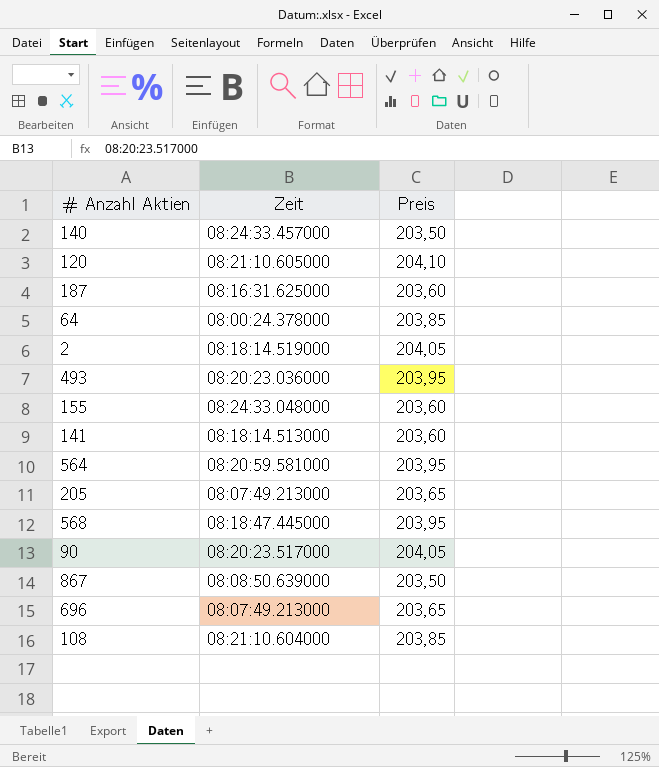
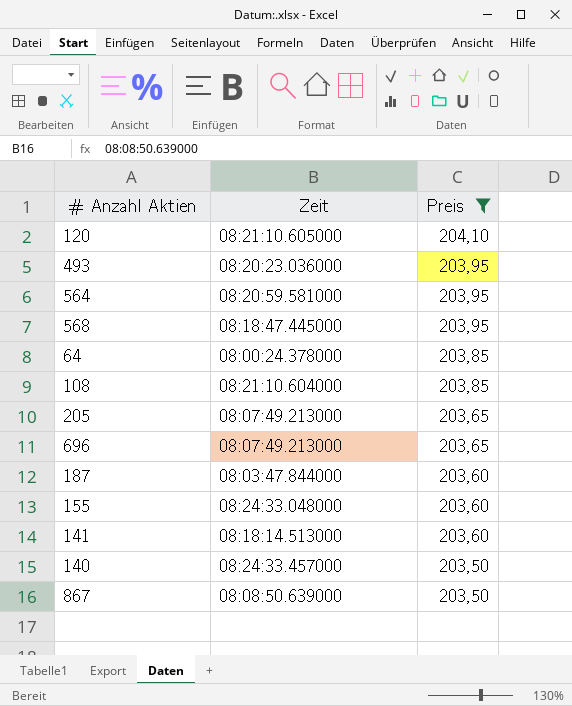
filter: none -> Preis != 204,05
row order: none -> Preis descending
187 | Zeit: 08:16:31.625000 -> 08:03:47.844000

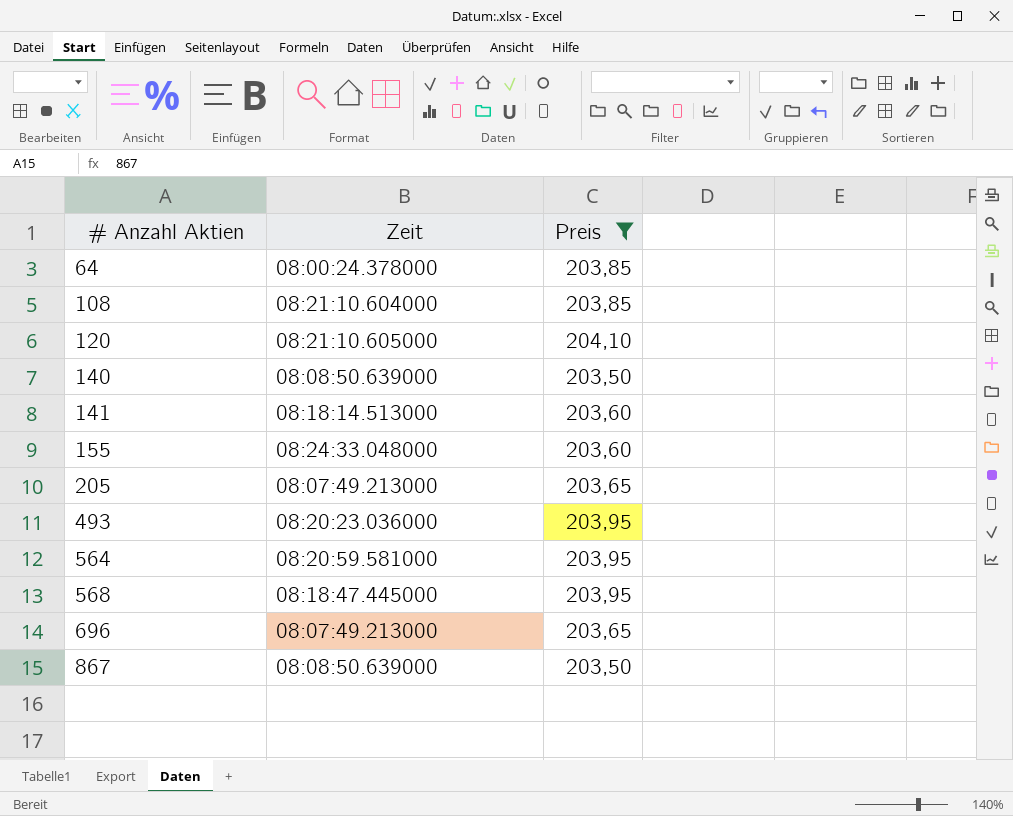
row order: Preis descending -> # Anzahl Aktien ascending
row 187: 08:03:47.844000 | 203,60 -> none
140 | Zeit: 08:24:33.457000 -> 08:08:50.639000

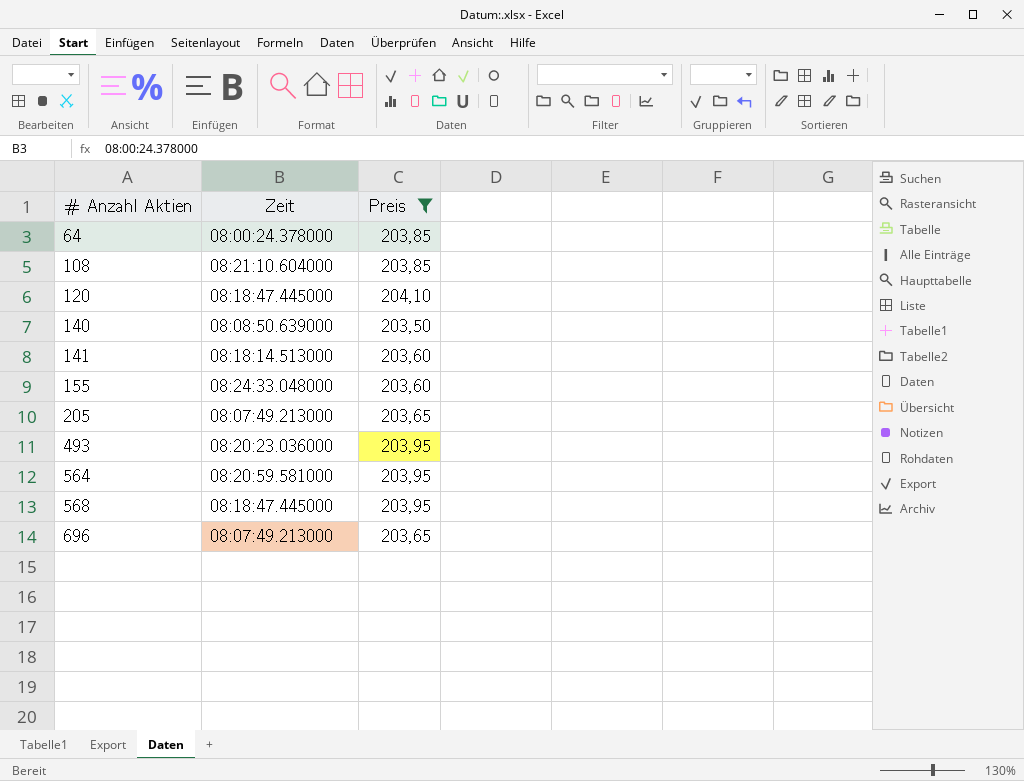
row 867: 08:08:50.639000 | 203,50 -> none
120 | Zeit: 08:21:10.605000 -> 08:18:47.445000

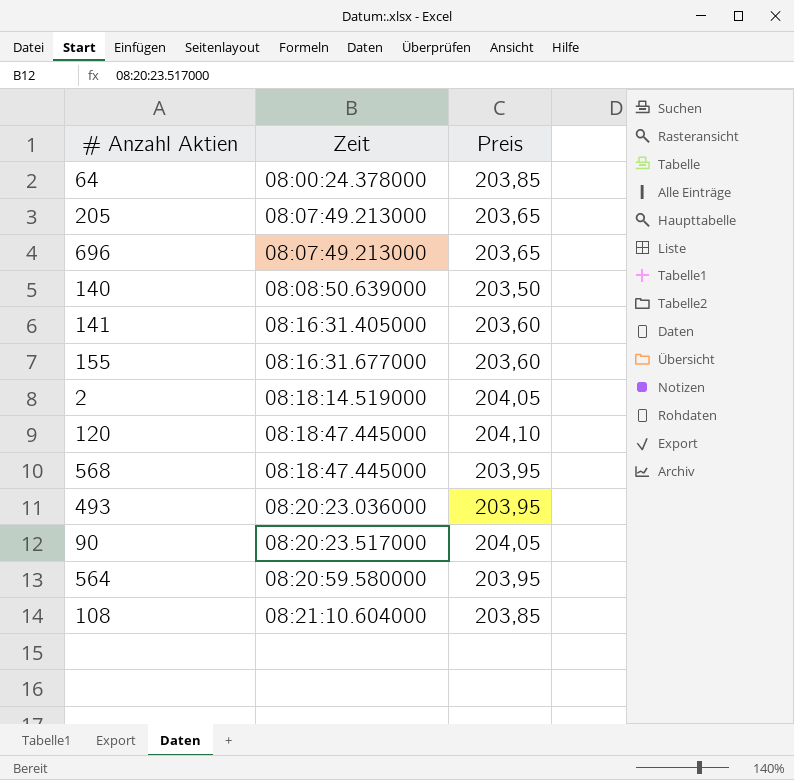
filter: Preis != 204,05 -> none
row order: # Anzahl Aktien ascending -> Zeit ascending
141 | Zeit: 08:18:14.513000 -> 08:16:31.405000
155 | Zeit: 08:24:33.048000 -> 08:16:31.677000
564 | Zeit: 08:20:59.581000 -> 08:20:59.580000

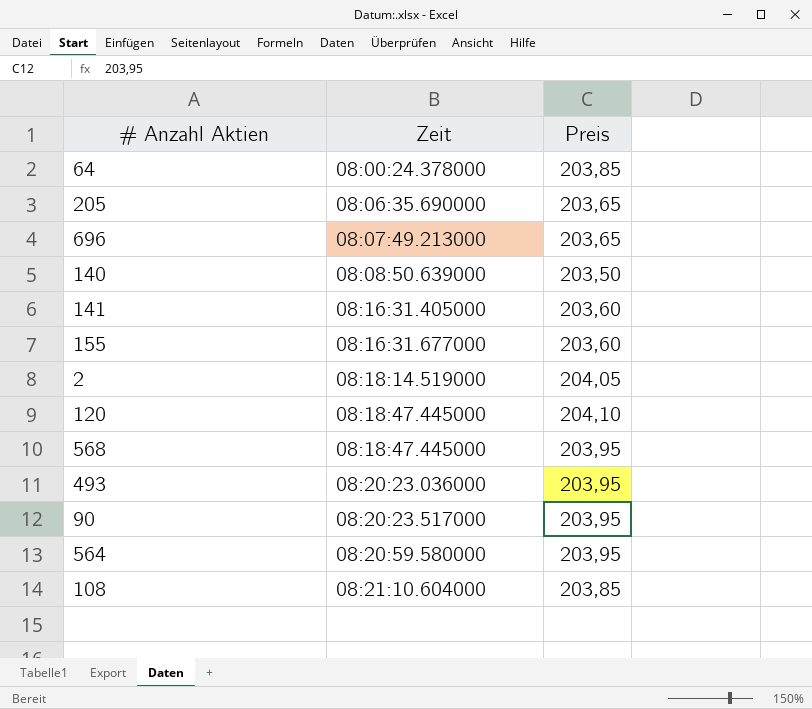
205 | Zeit: 08:07:49.213000 -> 08:06:35.690000
90 | Preis: 204,05 -> 203,95

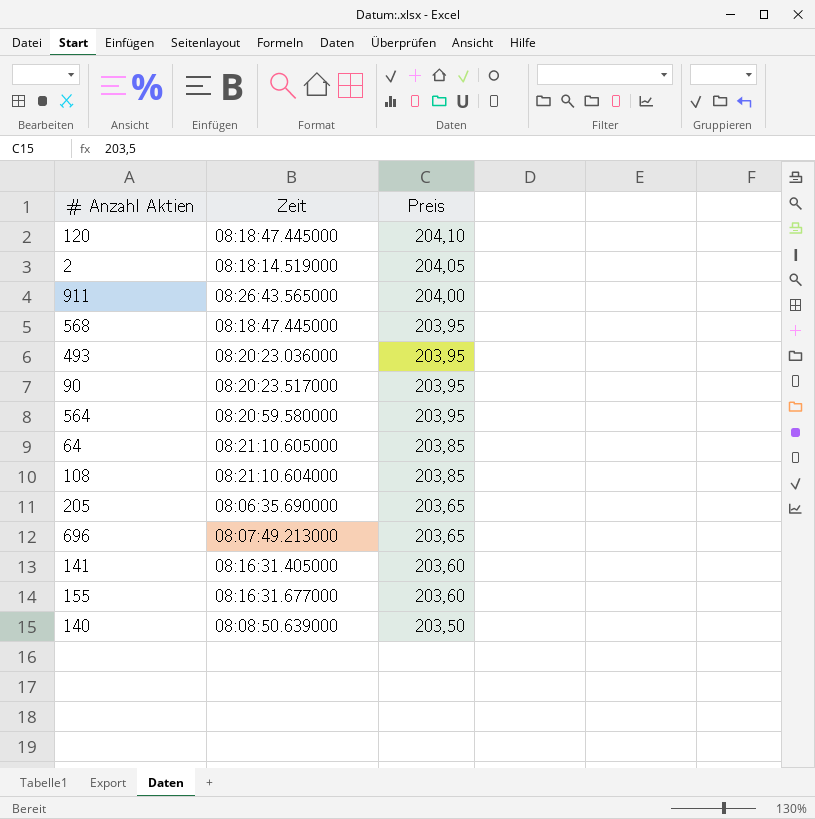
row order: Zeit ascending -> Preis descending
row 911: none -> 08:26:43.565000 | 204,00
64 | Zeit: 08:00:24.378000 -> 08:21:10.605000

